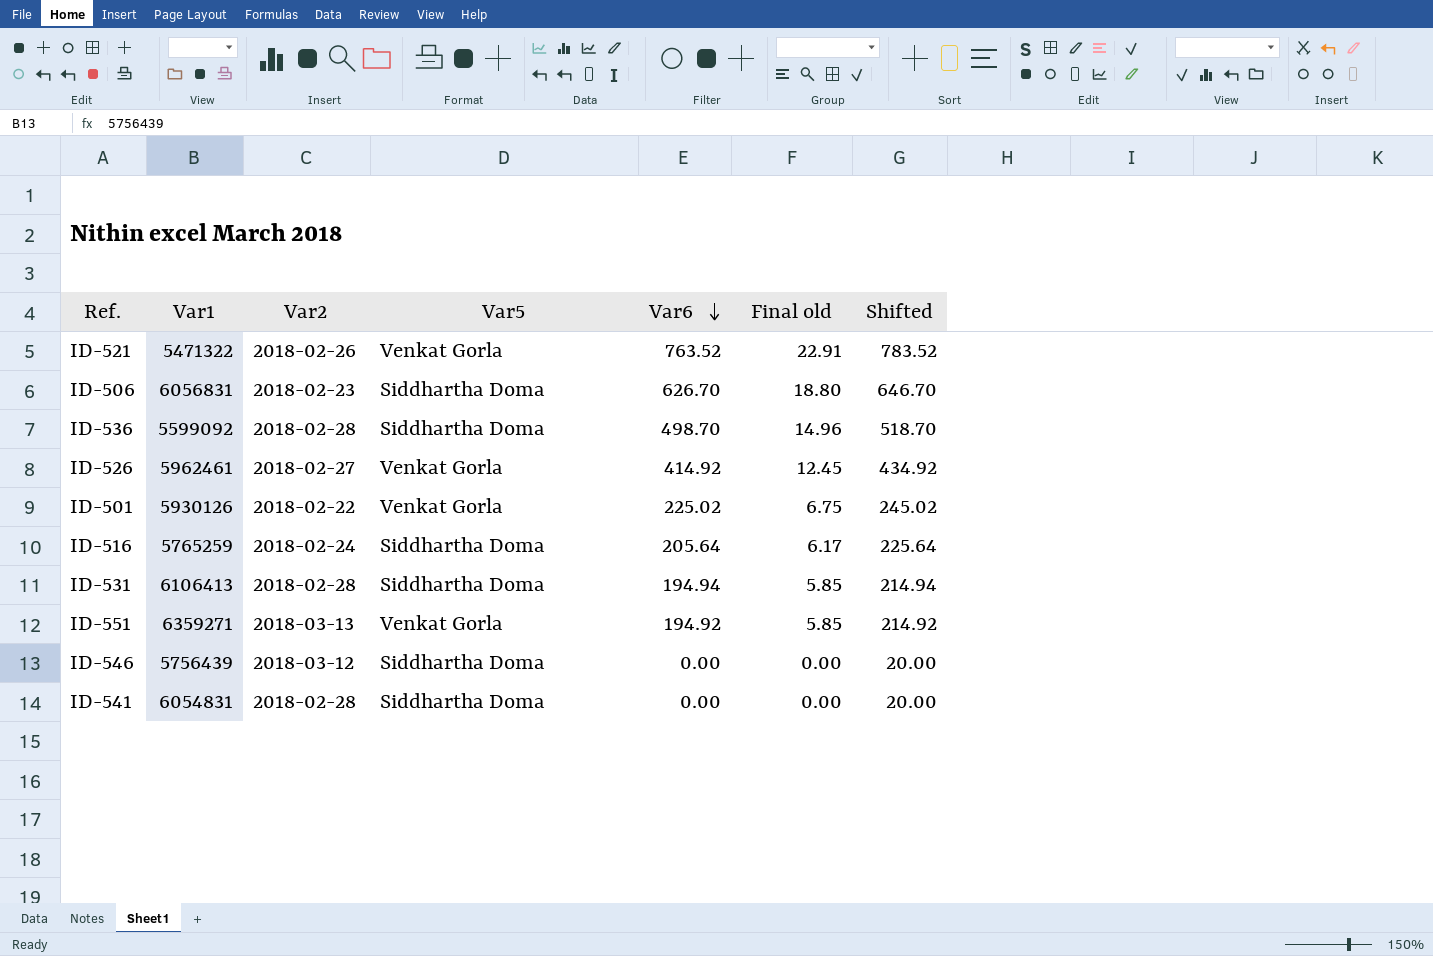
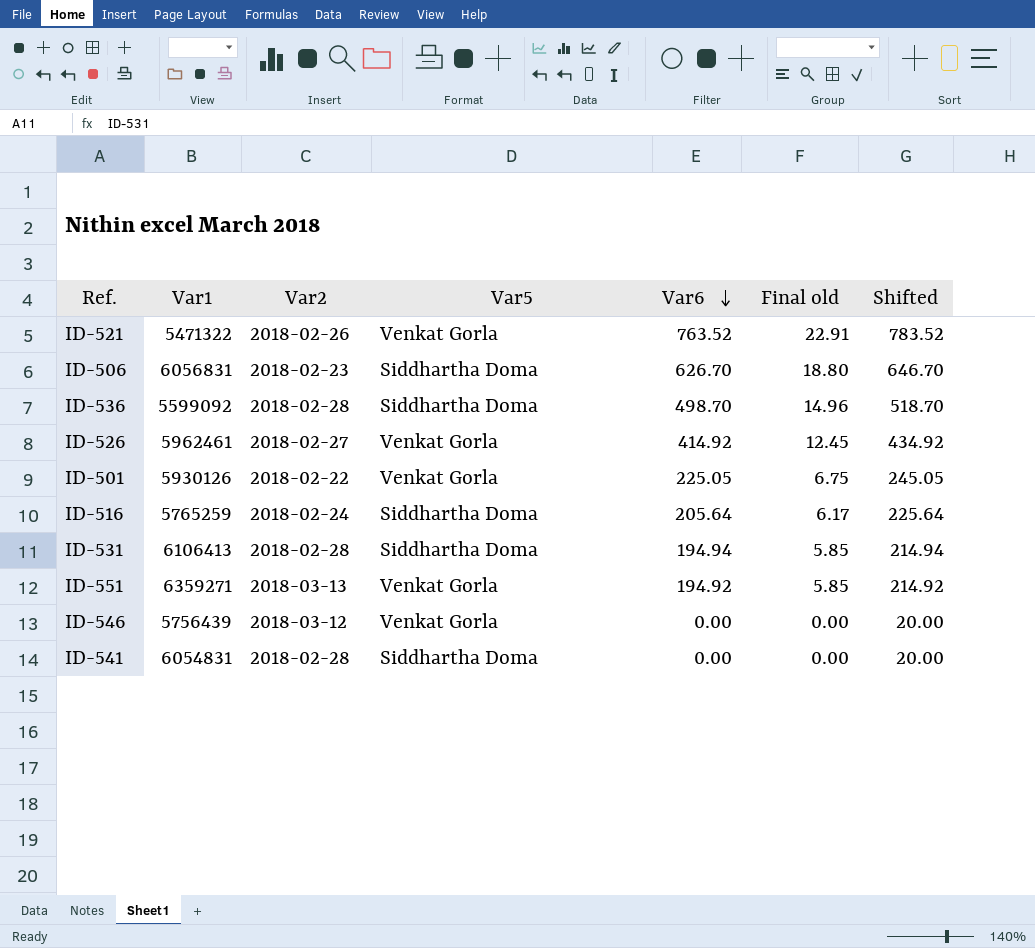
ID-501 | Var6: 225.02 -> 225.05
ID-501 | Shifted: 245.02 -> 245.05
ID-546 | Var5: Siddhartha Doma -> Venkat Gorla

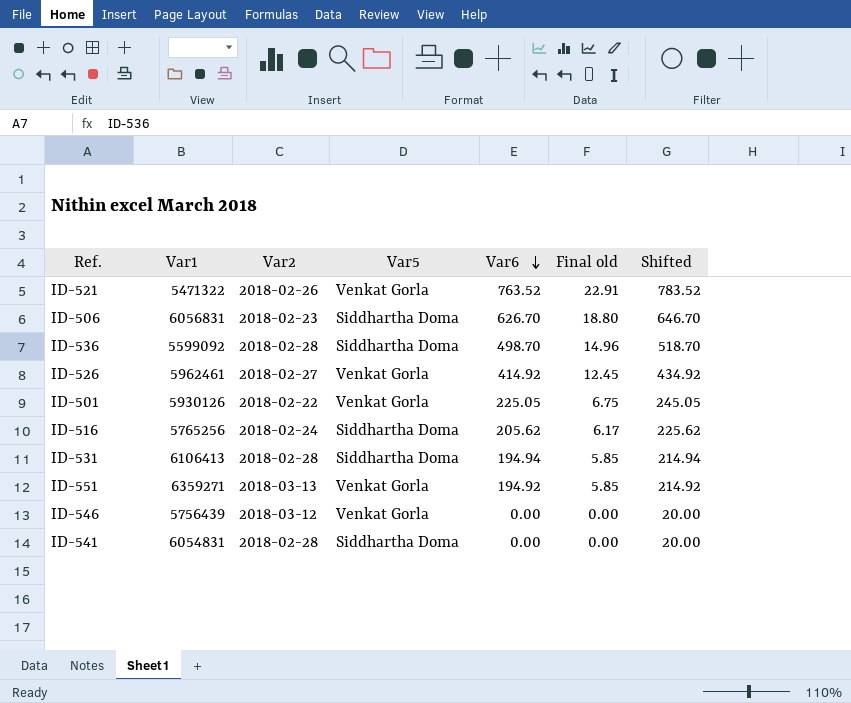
ID-516 | Var1: 5765259 -> 5765256
ID-516 | Var6: 205.64 -> 205.62
ID-516 | Shifted: 225.64 -> 225.62

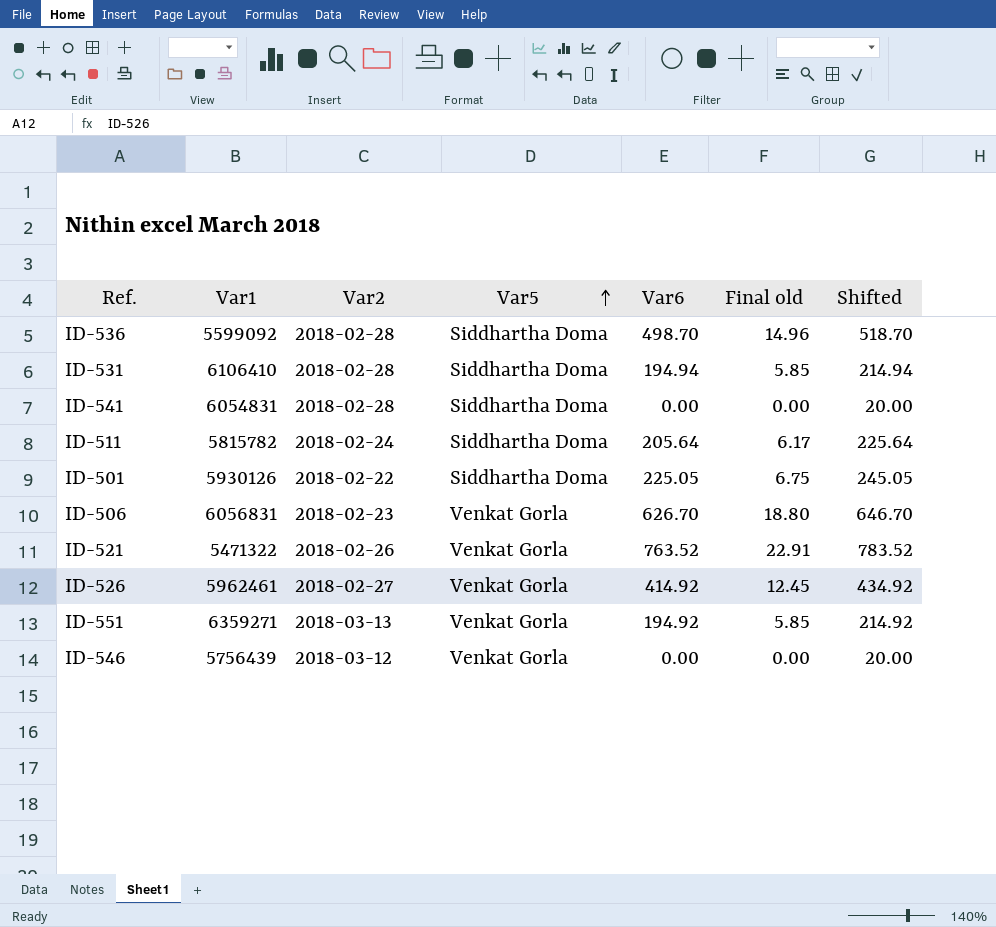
row order: Var6 descending -> Var5 ascending
row ID-516: 5765256 | 2018-02-24 | Siddhartha Doma | 205.62 | 6.17 | 225.62 -> none
ID-531 | Var1: 6106413 -> 6106410
row ID-511: none -> 5815782 | 2018-02-24 | Siddhartha Doma | 205.64 | 6.17 | 225.64
ID-501 | Var5: Venkat Gorla -> Siddhartha Doma
ID-506 | Var5: Siddhartha Doma -> Venkat Gorla

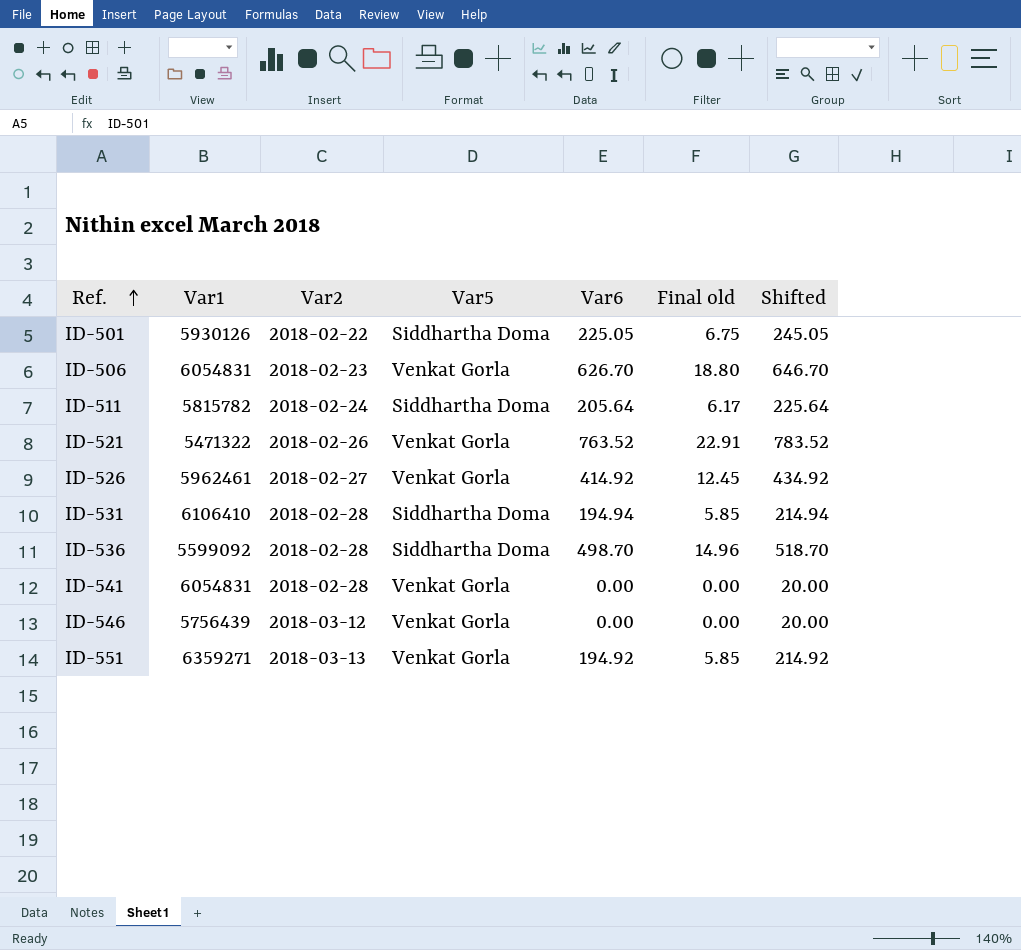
row order: Var5 ascending -> Ref. ascending
ID-506 | Var1: 6056831 -> 6054831
ID-541 | Var5: Siddhartha Doma -> Venkat Gorla

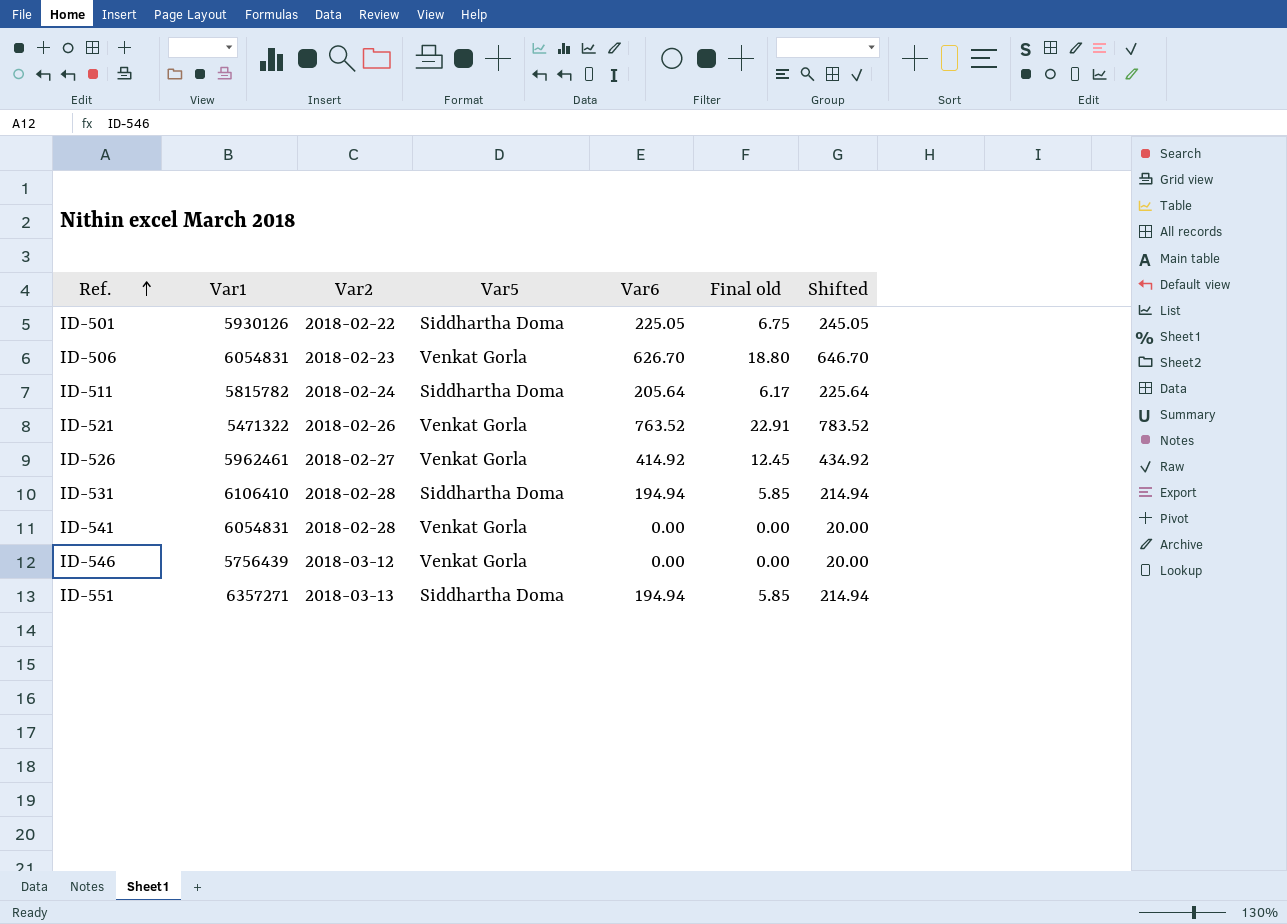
row ID-536: 5599092 | 2018-02-28 | Siddhartha Doma | 498.70 | 14.96 | 518.70 -> none
ID-551 | Var1: 6359271 -> 6357271
ID-551 | Var5: Venkat Gorla -> Siddhartha Doma
ID-551 | Var6: 194.92 -> 194.94
ID-551 | Shifted: 214.92 -> 214.94

